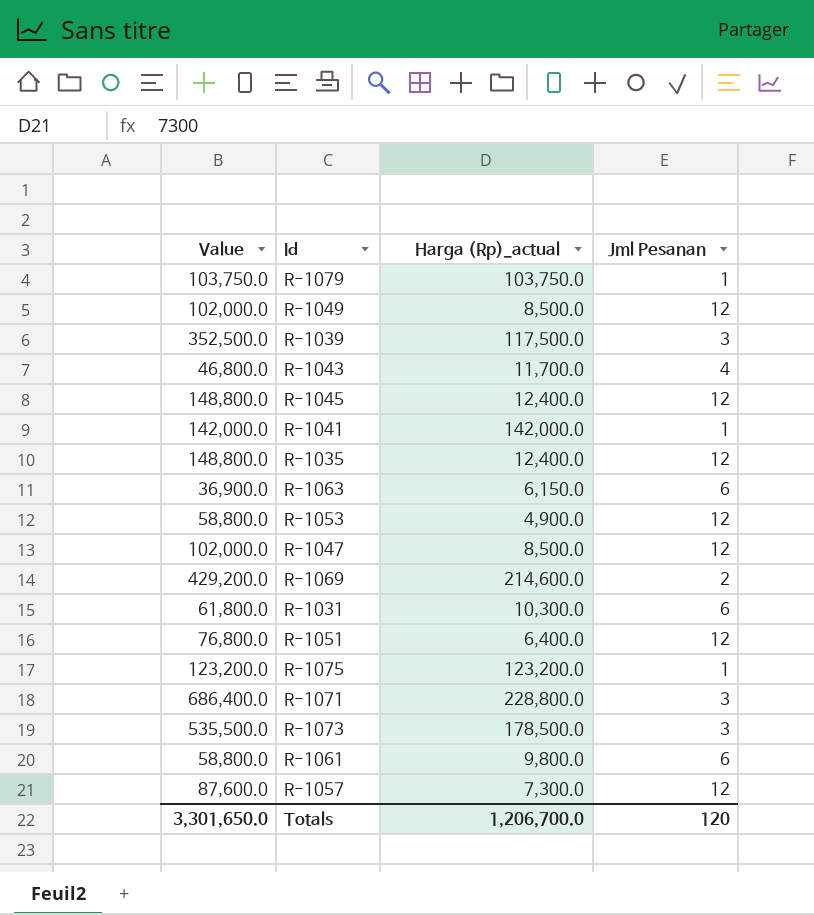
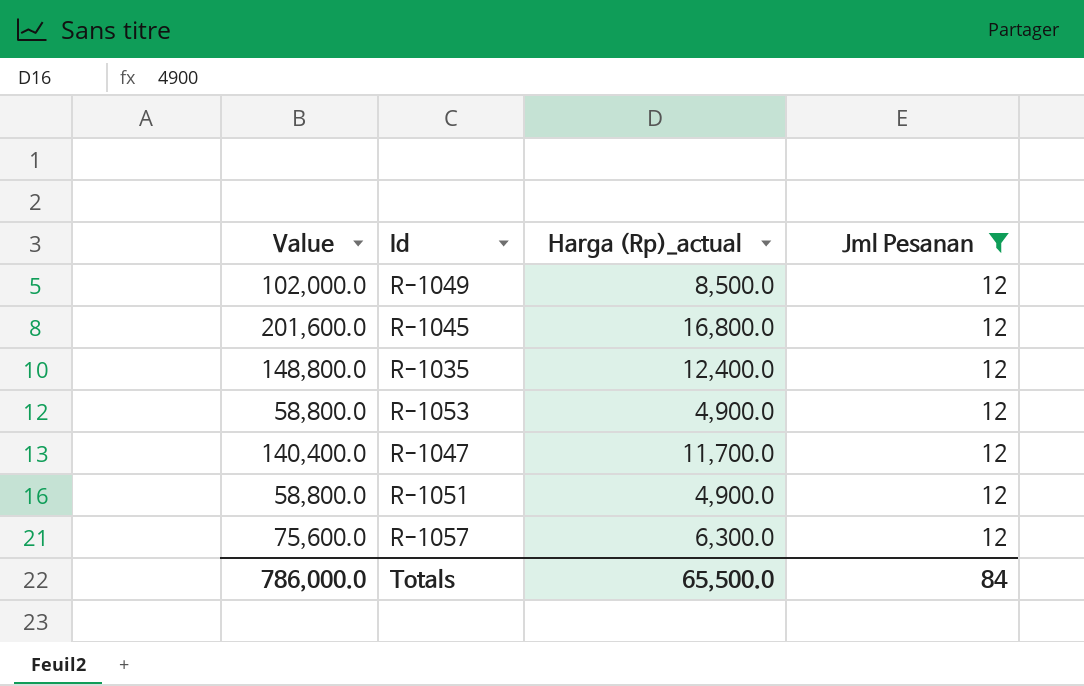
filter: none -> Jml Pesanan = 12
R-1045 | Value: 148,800.0 -> 201,600.0
R-1045 | Harga (Rp)_actual: 12,400.0 -> 16,800.0
R-1047 | Value: 102,000.0 -> 140,400.0
R-1047 | Harga (Rp)_actual: 8,500.0 -> 11,700.0
R-1051 | Value: 76,800.0 -> 58,800.0
R-1051 | Harga (Rp)_actual: 6,400.0 -> 4,900.0
R-1057 | Value: 87,600.0 -> 75,600.0
R-1057 | Harga (Rp)_actual: 7,300.0 -> 6,300.0
Totals | Value: 3,301,650.0 -> 786,000.0
Totals | Harga (Rp)_actual: 1,206,700.0 -> 65,500.0
Totals | Jml Pesanan: 120 -> 84

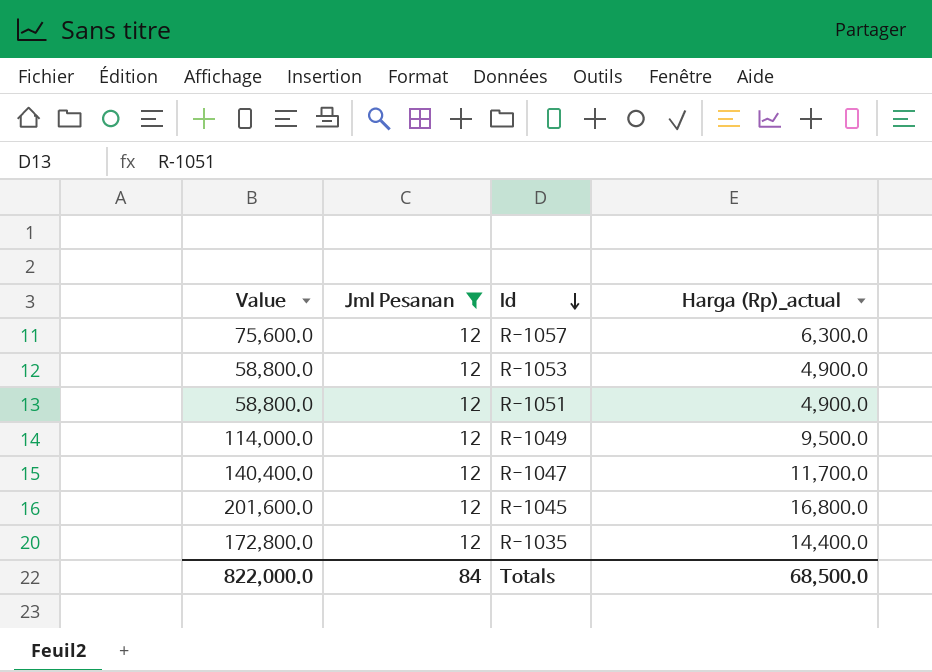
row order: none -> Id descending
column Jml Pesanan | position: 4 -> 2
R-1049 | Value: 102,000.0 -> 114,000.0
R-1049 | Harga (Rp)_actual: 8,500.0 -> 9,500.0
R-1035 | Value: 148,800.0 -> 172,800.0
R-1035 | Harga (Rp)_actual: 12,400.0 -> 14,400.0
Totals | Value: 786,000.0 -> 822,000.0
Totals | Harga (Rp)_actual: 65,500.0 -> 68,500.0

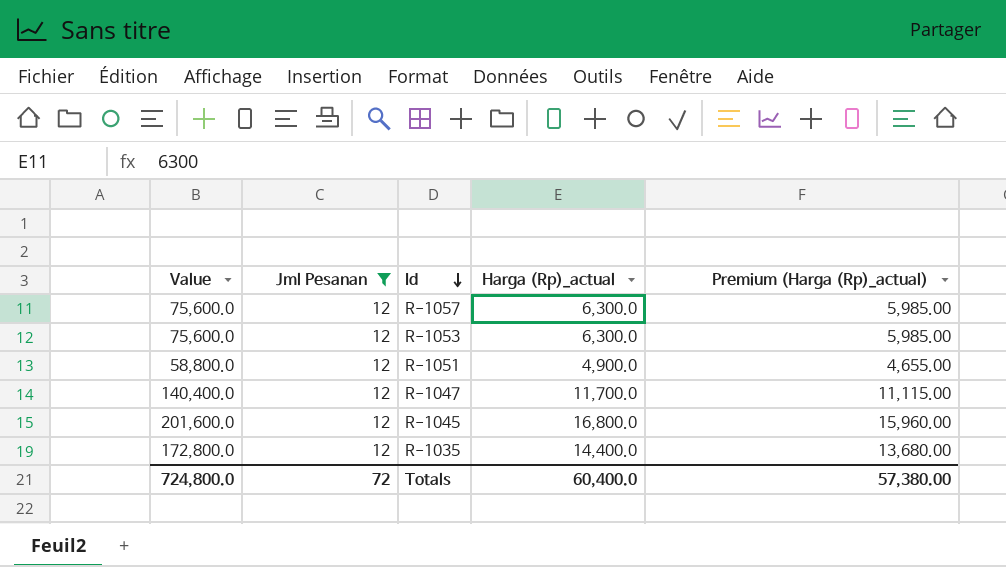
column Premium (Harga (Rp)_actual) | formula: none -> [Harga (Rp)_actual] * 0.95
row R-1049: 114,000.0 | 12 | 9,500.0 -> none
R-1053 | Value: 58,800.0 -> 75,600.0
R-1053 | Harga (Rp)_actual: 4,900.0 -> 6,300.0
Totals | Value: 822,000.0 -> 724,800.0
Totals | Jml Pesanan: 84 -> 72
Totals | Harga (Rp)_actual: 68,500.0 -> 60,400.0

